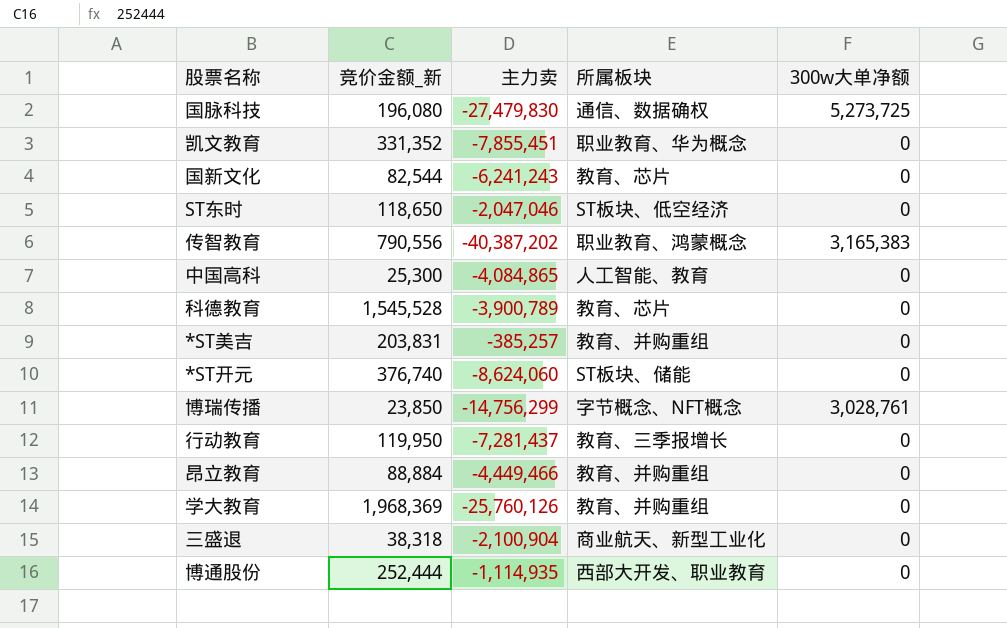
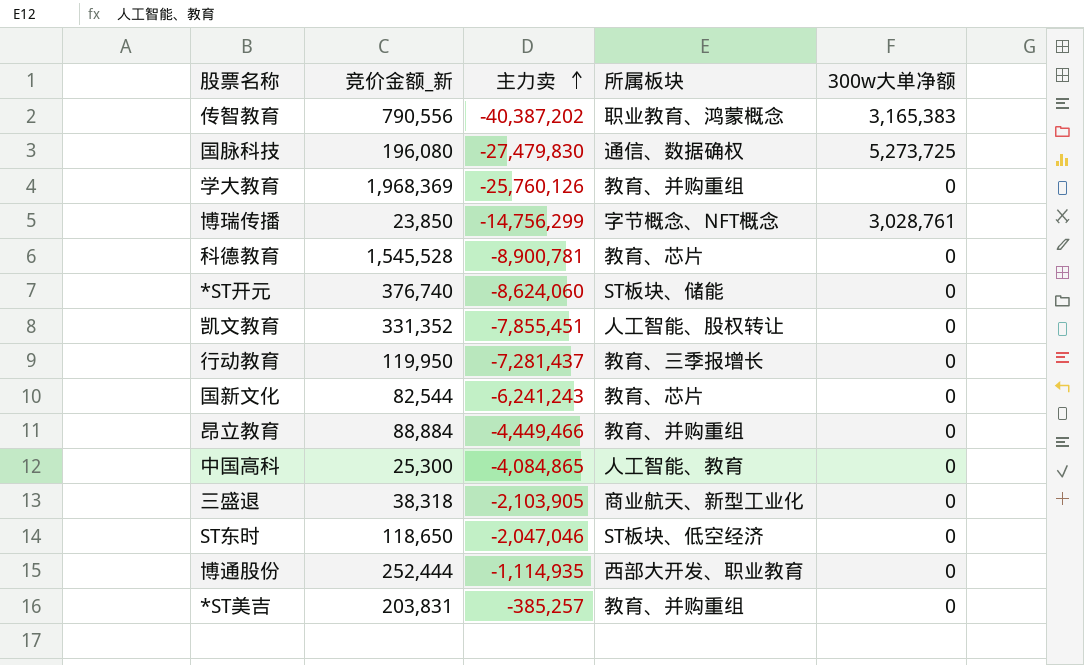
row order: none -> 主力卖 ascending
科德教育 | 主力卖: -3,900,789 -> -8,900,781
凯文教育 | 所属板块: 职业教育、华为概念 -> 人工智能、股权转让
三盛退 | 主力卖: -2,100,904 -> -2,103,905

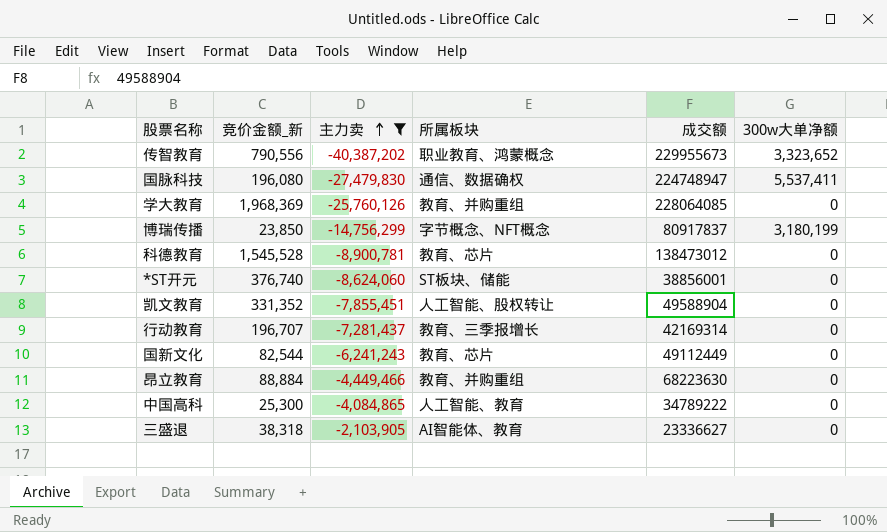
filter: none -> 主力卖 <= -2,103,905
column 成交额 | position: none -> 5
传智教育 | 300w大单净额: 3,165,383 -> 3,323,652
国脉科技 | 300w大单净额: 5,273,725 -> 5,537,411
博瑞传播 | 300w大单净额: 3,028,761 -> 3,180,199
行动教育 | 竞价金额_新: 119,950 -> 196,707
三盛退 | 所属板块: 商业航天、新型工业化 -> AI智能体、教育

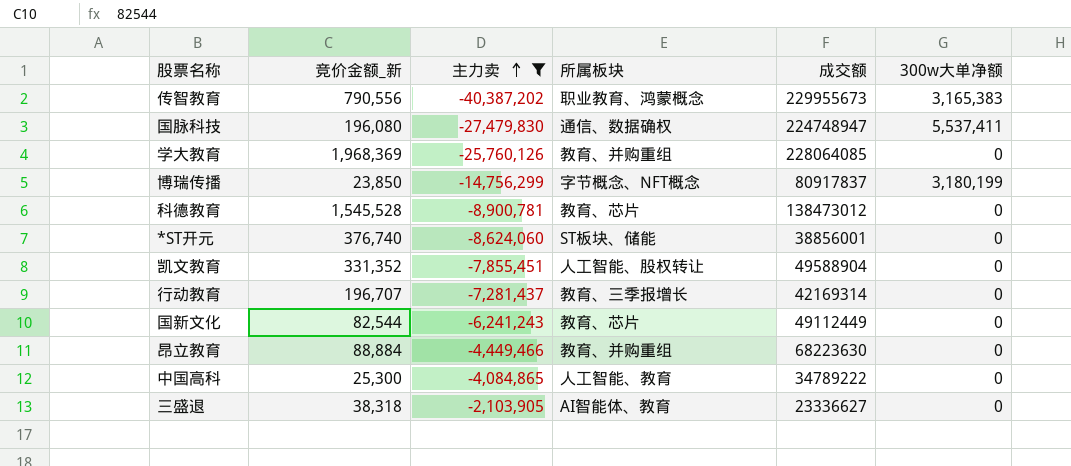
传智教育 | 300w大单净额: 3,323,652 -> 3,165,383

